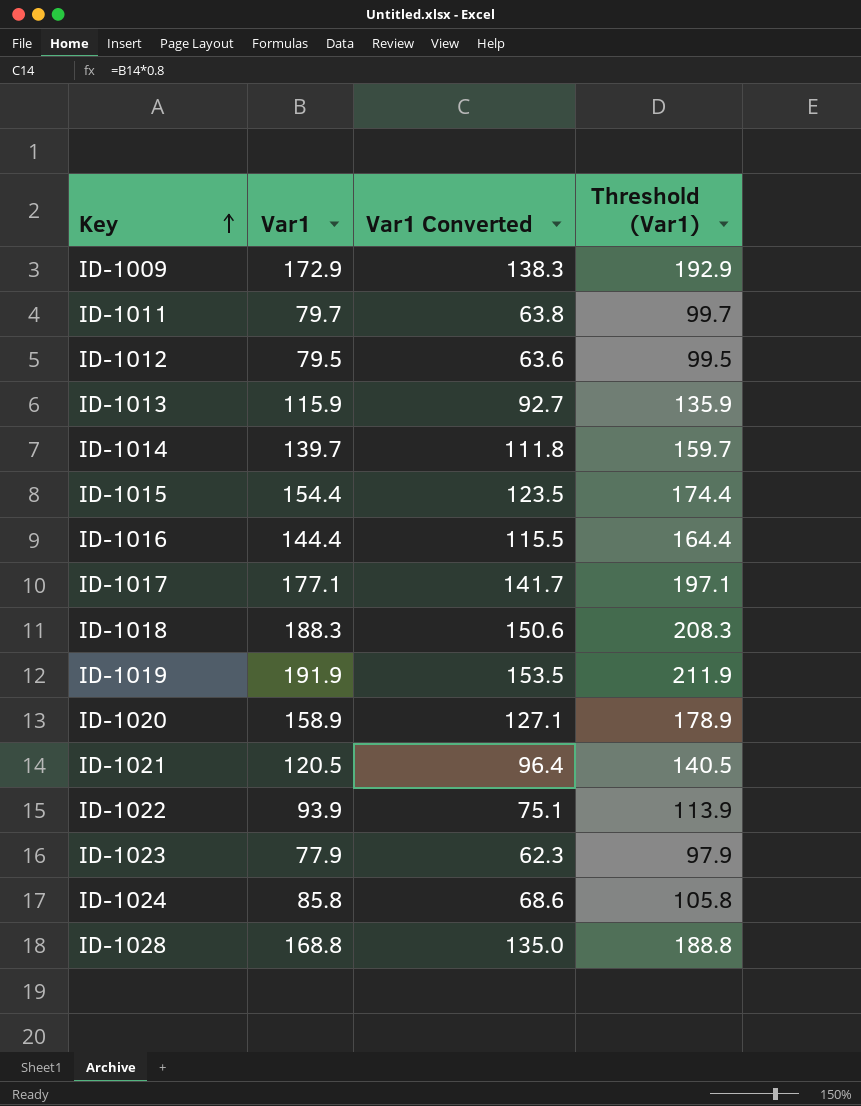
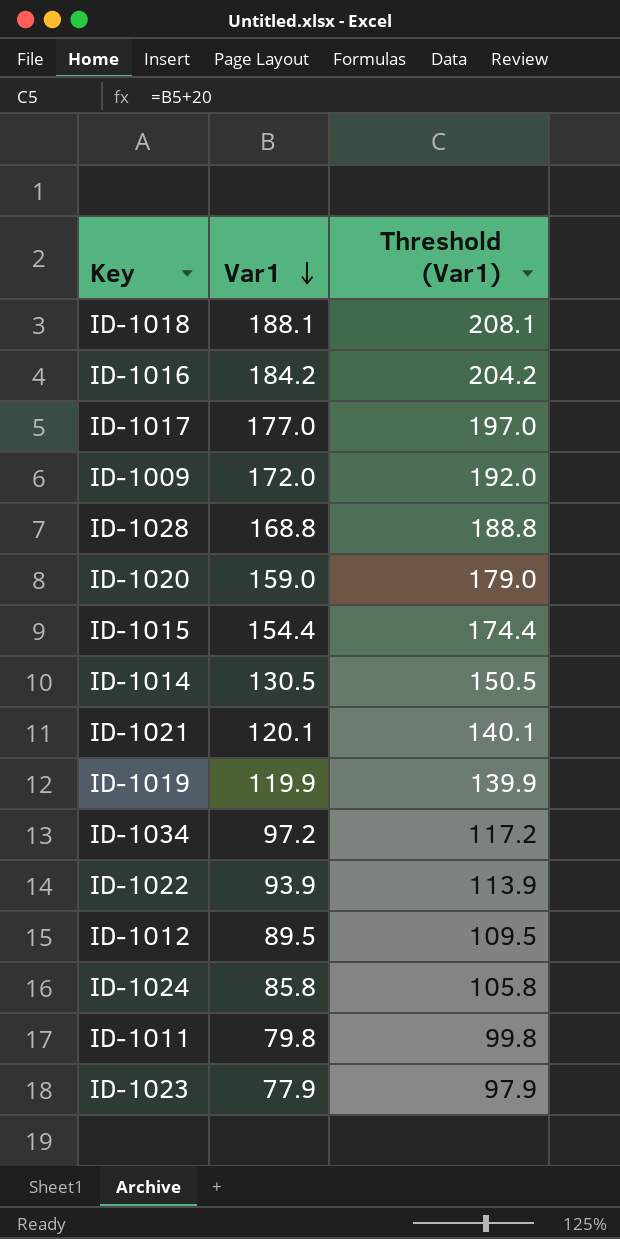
row order: Key ascending -> Var1 descending
column Var1 Converted | formula: [Var1] * 0.8 -> none
row ID-1013: 115.9 | 92.7 | 135.9 -> none
ID-1018 | Var1: 188.3 -> 188.1
ID-1018 | Threshold (Var1): 208.3 -> 208.1
ID-1016 | Var1: 144.4 -> 184.2
ID-1016 | Threshold (Var1): 164.4 -> 204.2
ID-1017 | Var1: 177.1 -> 177.0
ID-1017 | Threshold (Var1): 197.1 -> 197.0
ID-1009 | Var1: 172.9 -> 172.0
ID-1009 | Threshold (Var1): 192.9 -> 192.0
ID-1020 | Var1: 158.9 -> 159.0
ID-1020 | Threshold (Var1): 178.9 -> 179.0
ID-1014 | Var1: 139.7 -> 130.5
ID-1014 | Threshold (Var1): 159.7 -> 150.5
ID-1021 | Var1: 120.5 -> 120.1
ID-1021 | Threshold (Var1): 140.5 -> 140.1
ID-1019 | Var1: 191.9 -> 119.9
ID-1019 | Threshold (Var1): 211.9 -> 139.9
row ID-1034: none -> 97.2 | 117.2
ID-1012 | Var1: 79.5 -> 89.5
ID-1012 | Threshold (Var1): 99.5 -> 109.5
ID-1011 | Var1: 79.7 -> 79.8
ID-1011 | Threshold (Var1): 99.7 -> 99.8

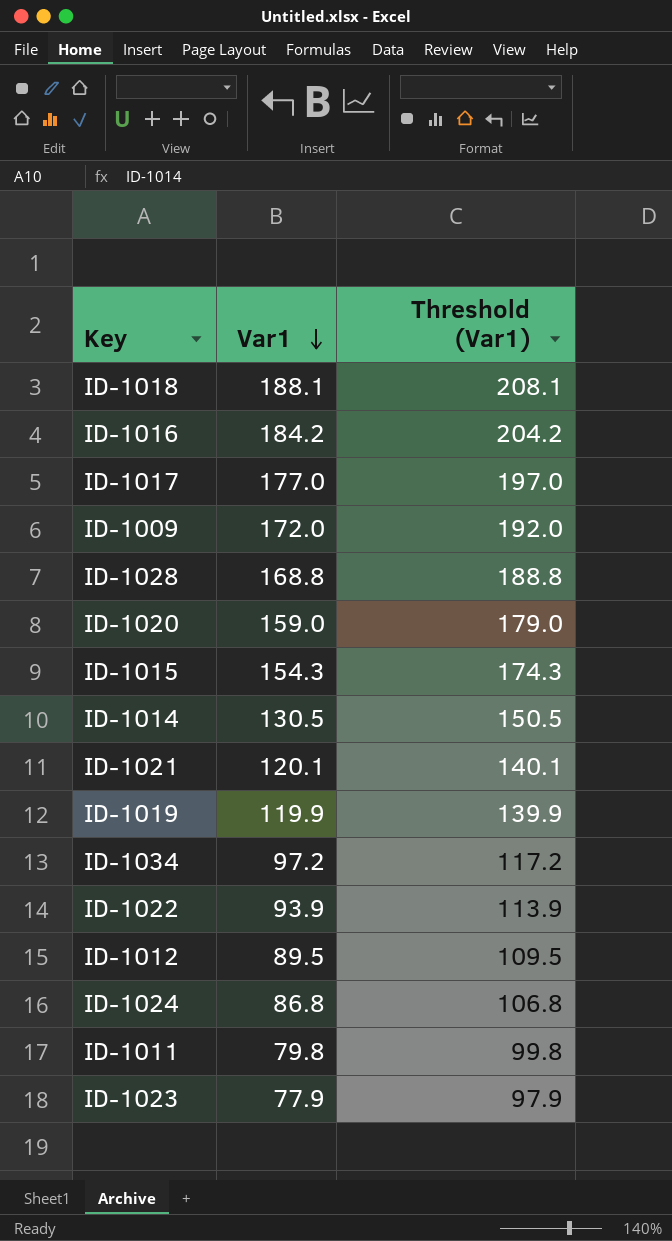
ID-1015 | Var1: 154.4 -> 154.3
ID-1015 | Threshold (Var1): 174.4 -> 174.3
ID-1024 | Var1: 85.8 -> 86.8
ID-1024 | Threshold (Var1): 105.8 -> 106.8

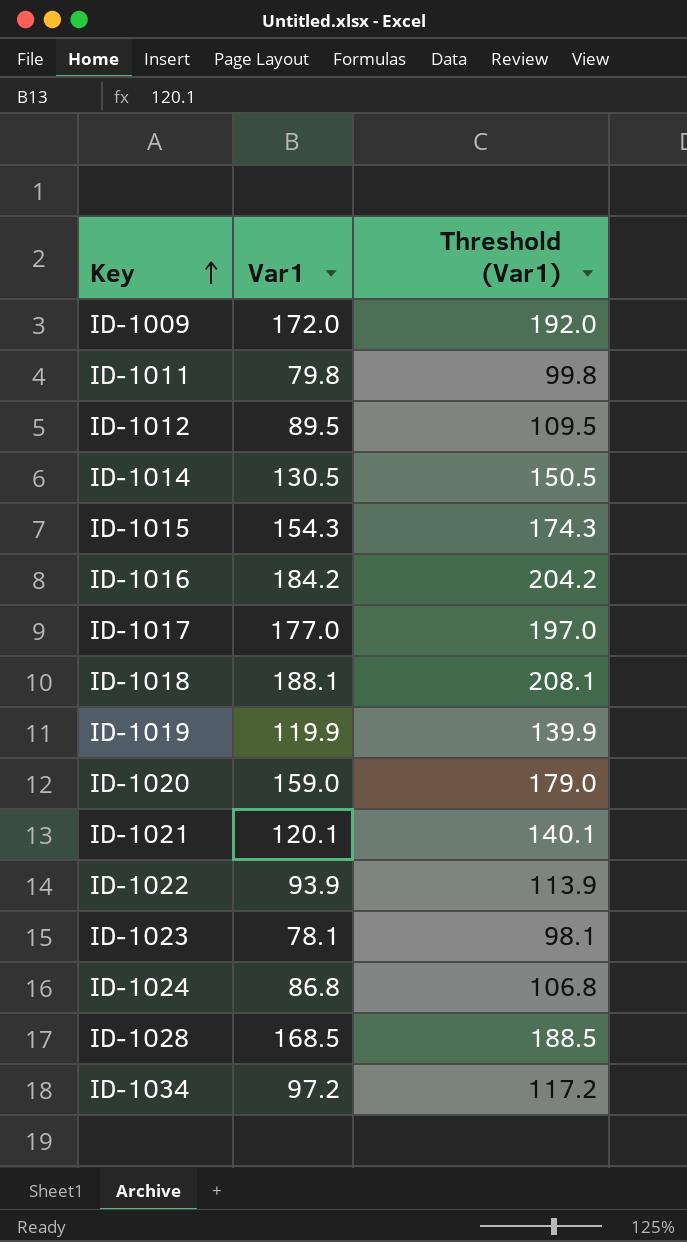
row order: Var1 descending -> Key ascending
ID-1023 | Var1: 77.9 -> 78.1
ID-1023 | Threshold (Var1): 97.9 -> 98.1
ID-1028 | Var1: 168.8 -> 168.5
ID-1028 | Threshold (Var1): 188.8 -> 188.5

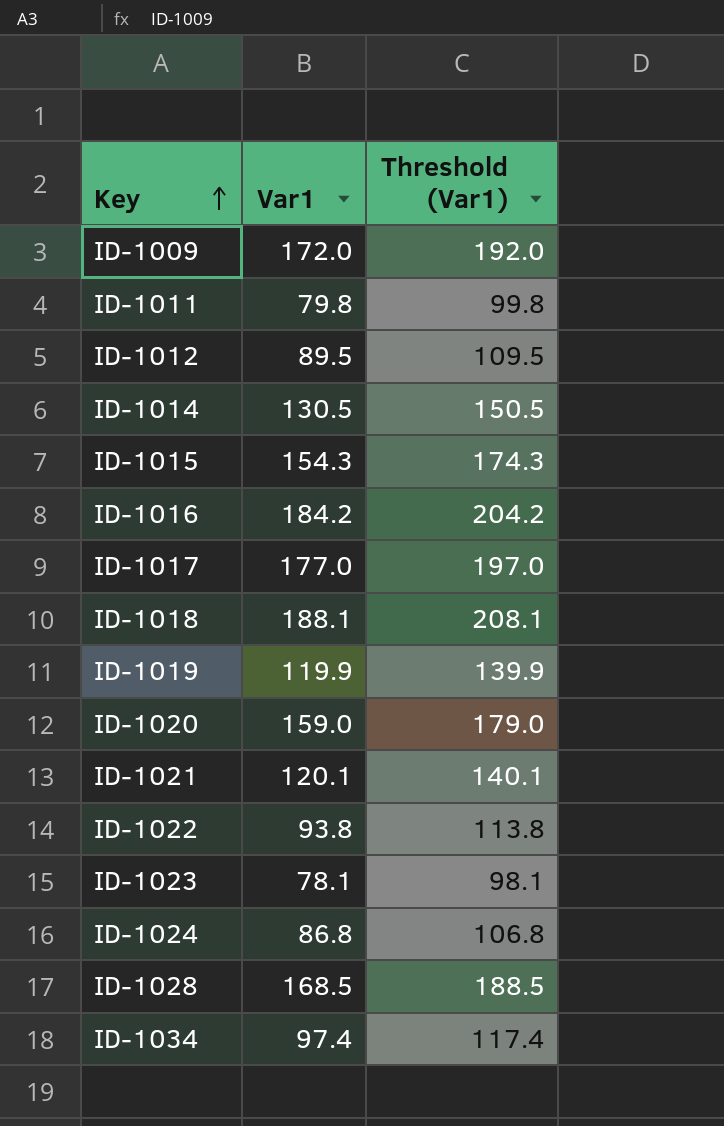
ID-1022 | Var1: 93.9 -> 93.8
ID-1022 | Threshold (Var1): 113.9 -> 113.8
ID-1034 | Var1: 97.2 -> 97.4
ID-1034 | Threshold (Var1): 117.2 -> 117.4

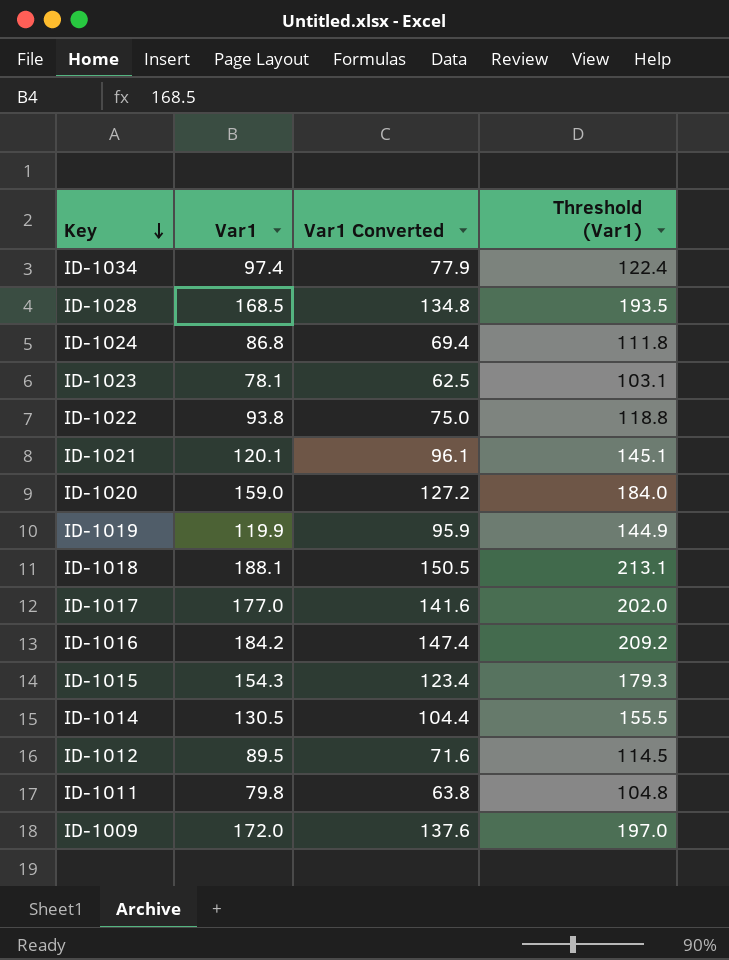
row order: Key ascending -> Key descending
column Var1 Converted | formula: none -> [Var1] * 0.8
column Threshold (Var1) | formula: [Var1] + 20 -> [Var1] + 25

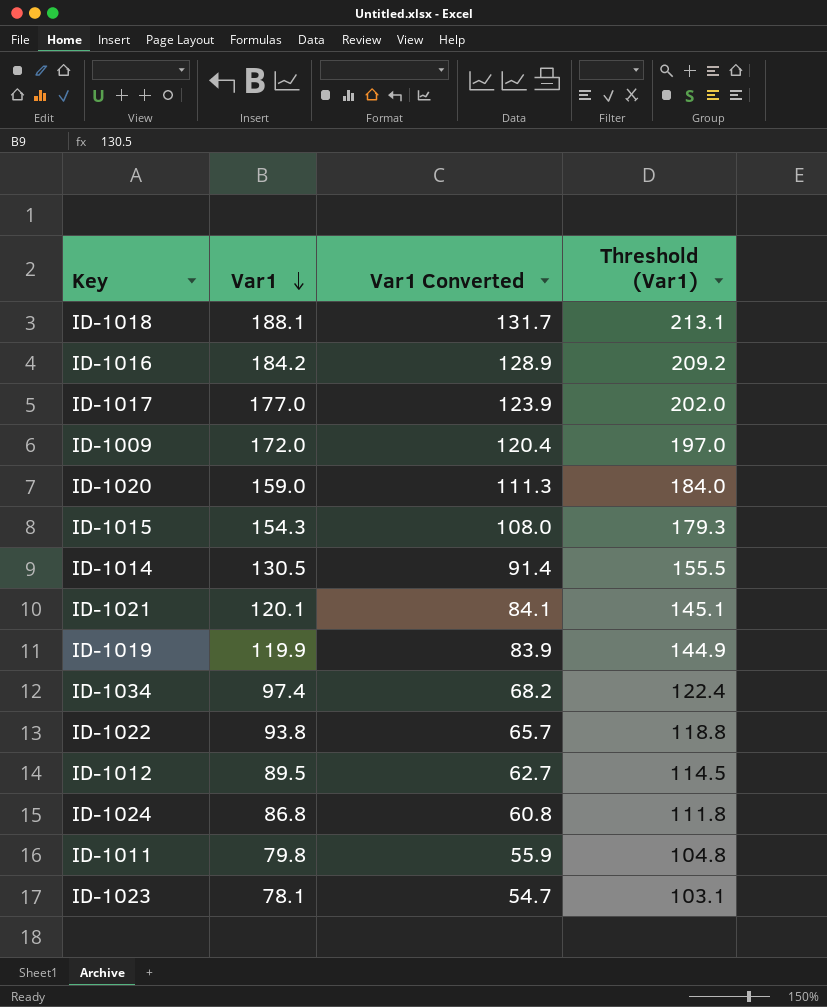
row order: Key descending -> Var1 descending
column Var1 Converted | formula: [Var1] * 0.8 -> [Var1] * 0.7
row ID-1028: 168.5 | 134.8 | 193.5 -> none

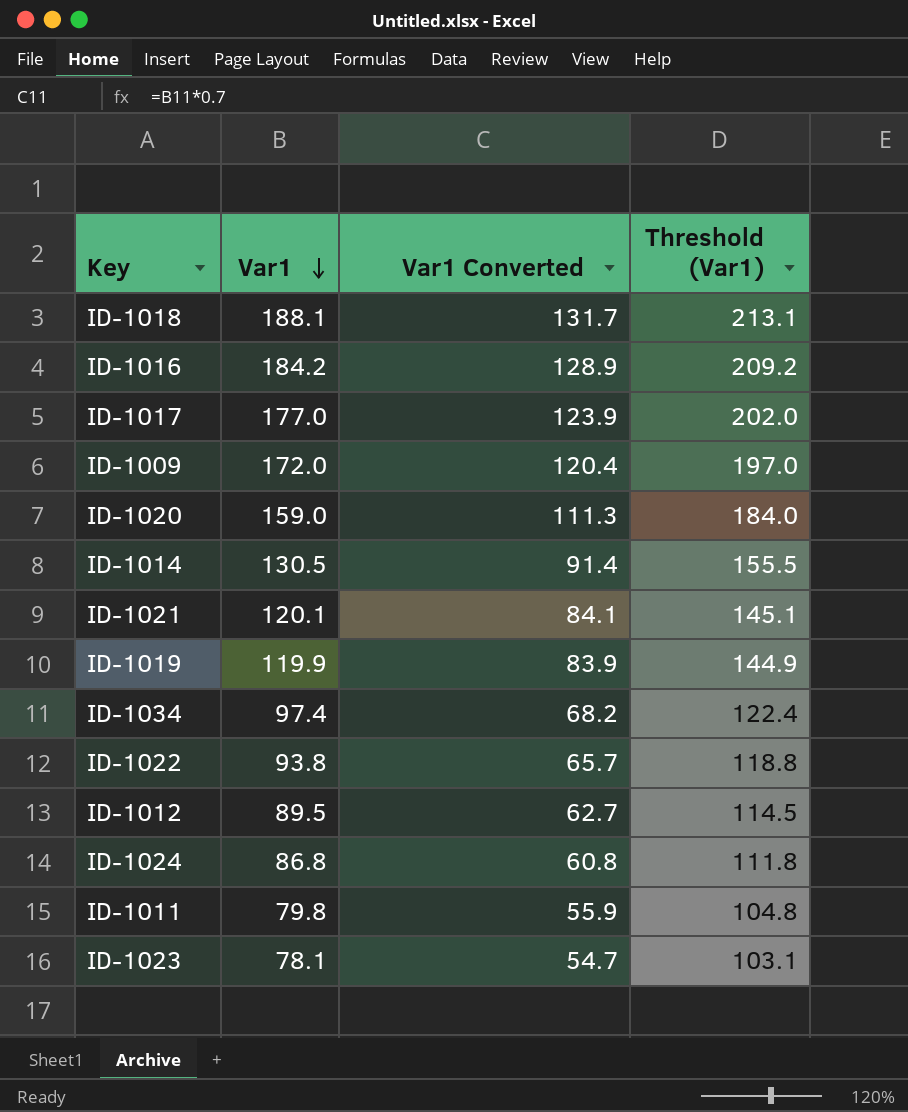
row ID-1015: 154.3 | 108.0 | 179.3 -> none

